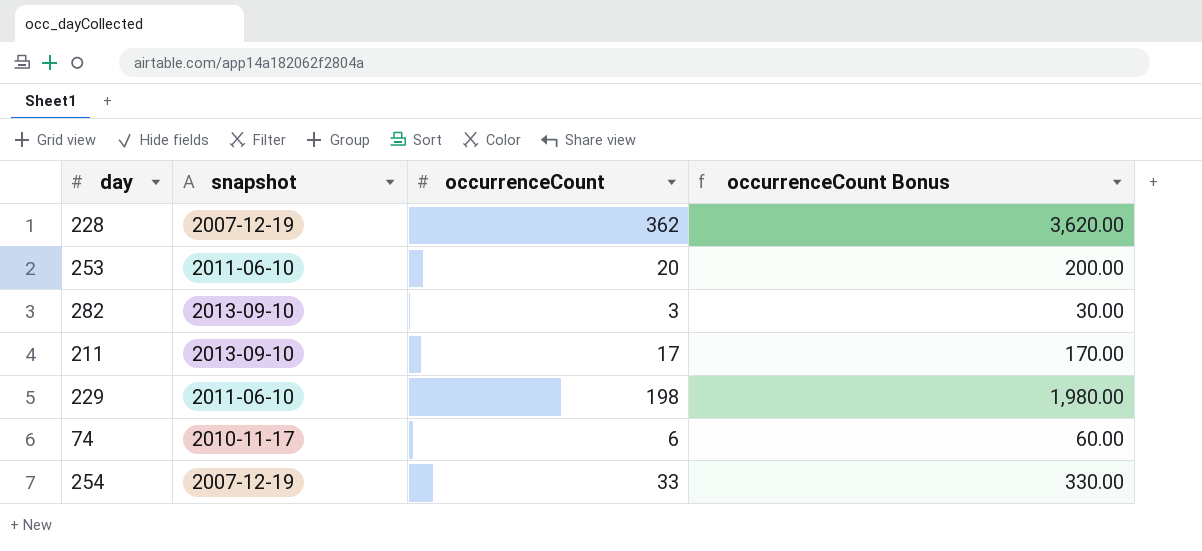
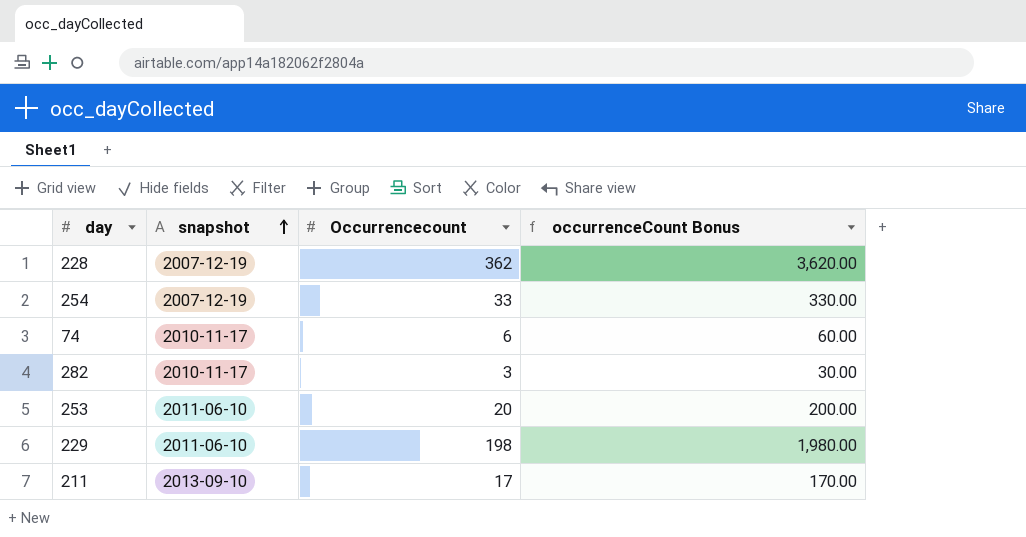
row order: none -> snapshot ascending
column name: occurrenceCount -> Occurrencecount
282 | snapshot: 2013-09-10 -> 2010-11-17

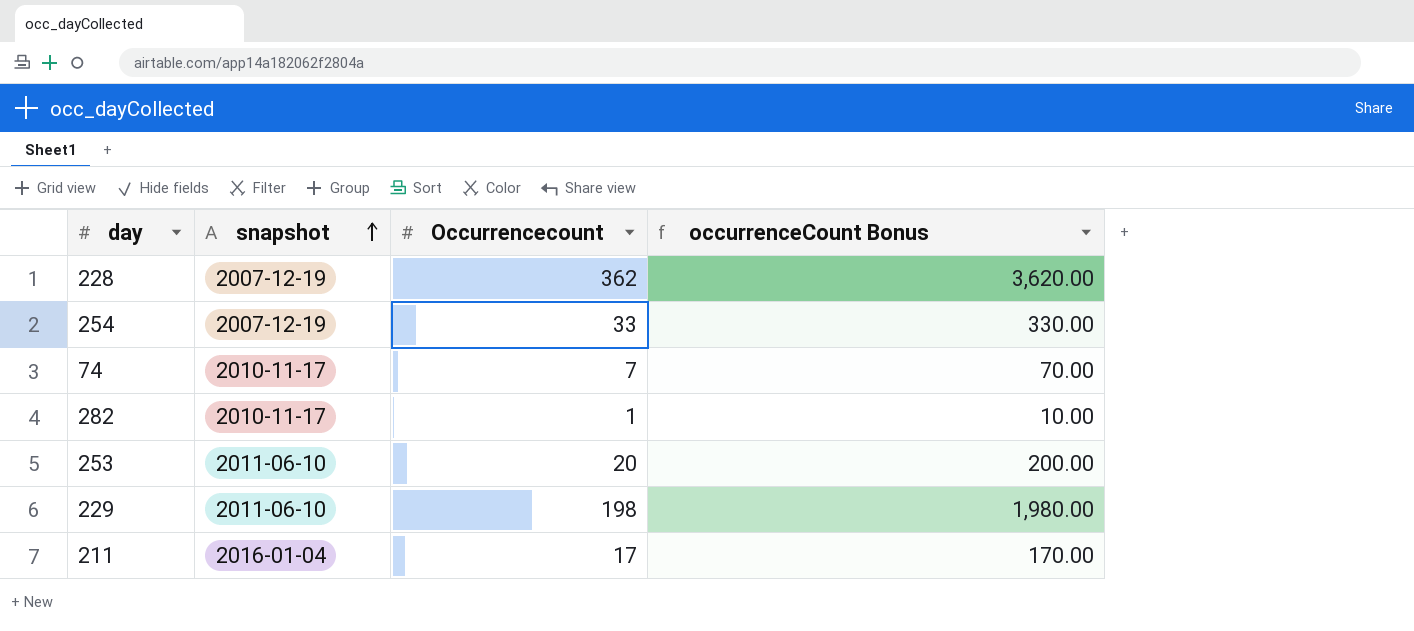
74 | Occurrencecount: 6 -> 7
74 | occurrenceCount Bonus: 60.00 -> 70.00
282 | Occurrencecount: 3 -> 1
282 | occurrenceCount Bonus: 30.00 -> 10.00
211 | snapshot: 2013-09-10 -> 2016-01-04

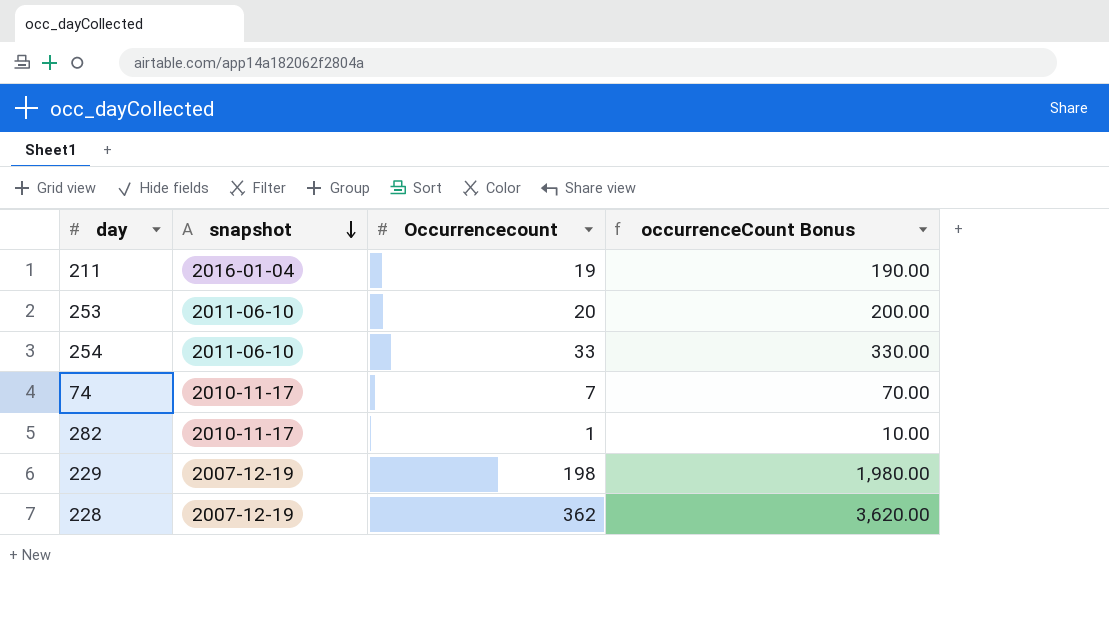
row order: snapshot ascending -> snapshot descending
211 | Occurrencecount: 17 -> 19
211 | occurrenceCount Bonus: 170.00 -> 190.00
254 | snapshot: 2007-12-19 -> 2011-06-10
229 | snapshot: 2011-06-10 -> 2007-12-19

